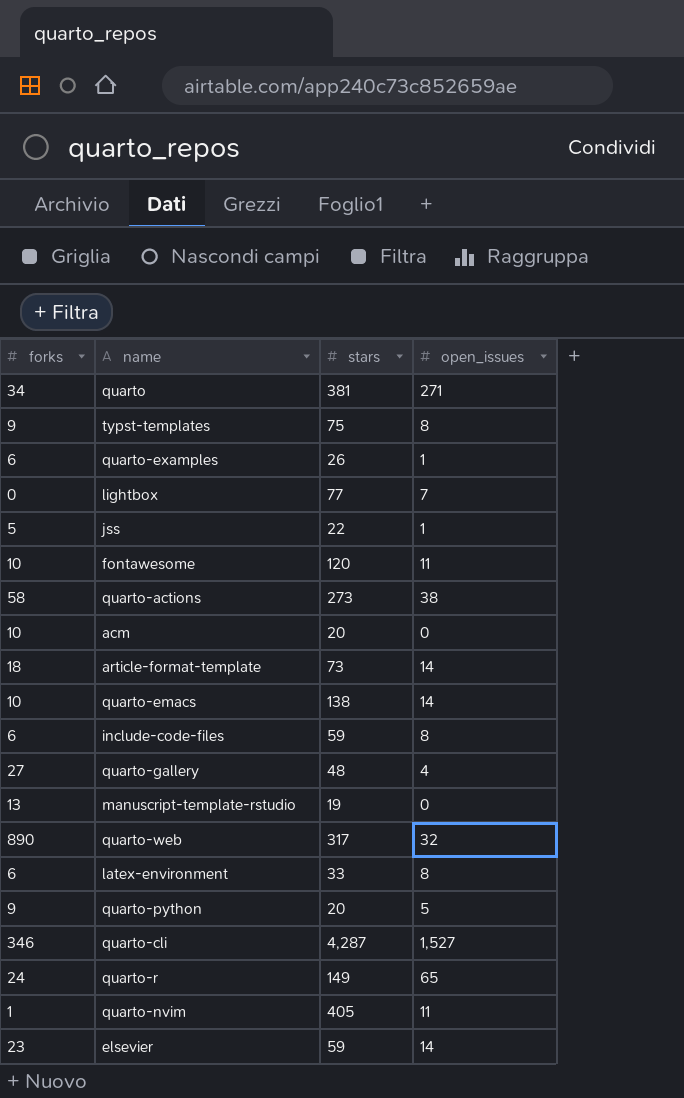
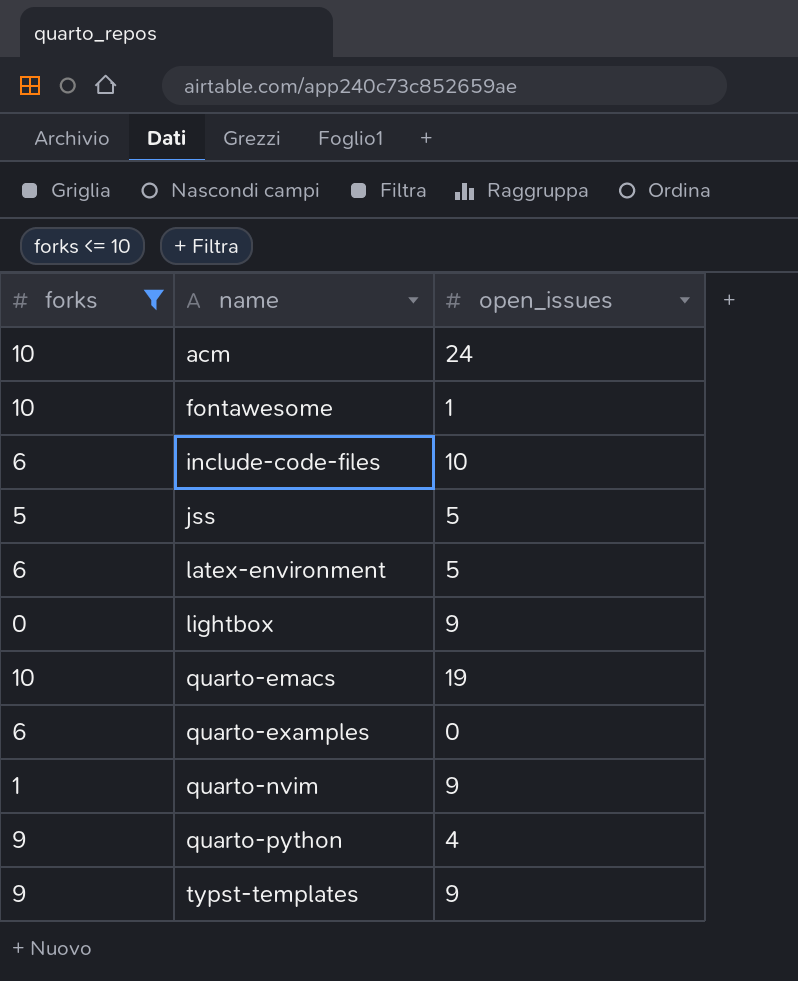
filter: none -> forks <= 10
row order: none -> name ascending
column stars | position: 3 -> none
acm | open_issues: 0 -> 24
fontawesome | open_issues: 11 -> 1
include-code-files | open_issues: 8 -> 10
jss | open_issues: 1 -> 5
latex-environment | open_issues: 8 -> 5
lightbox | open_issues: 7 -> 9
quarto-emacs | open_issues: 14 -> 19
quarto-examples | open_issues: 1 -> 0
quarto-nvim | open_issues: 11 -> 9
quarto-python | open_issues: 5 -> 4
typst-templates | open_issues: 8 -> 9

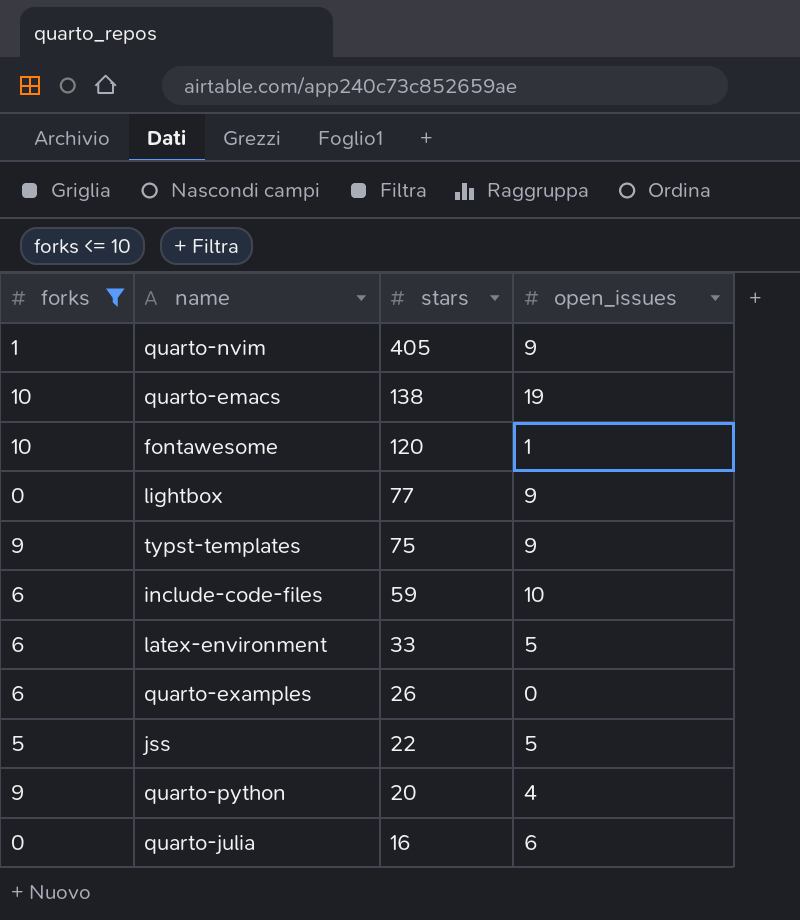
row order: name ascending -> stars descending
column stars | position: none -> 3
row acm: 10 | 24 -> none
row quarto-julia: none -> 0 | 16 | 6

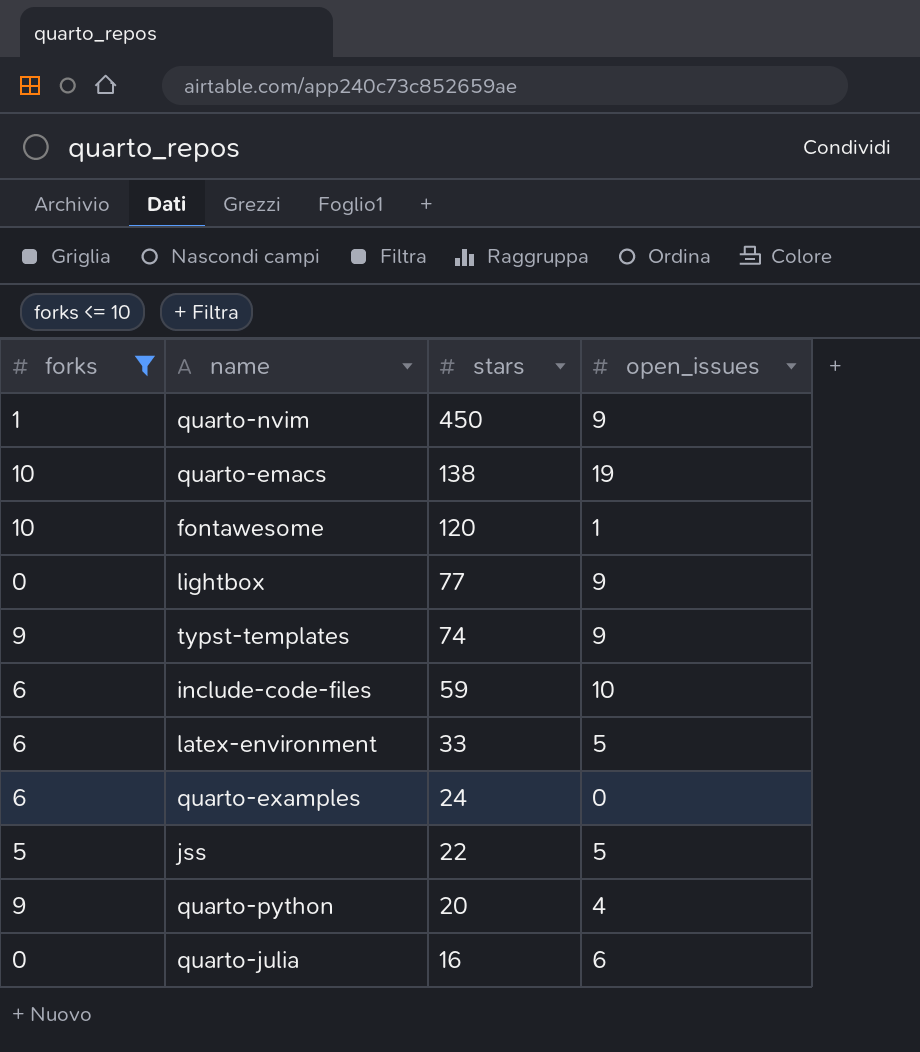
quarto-nvim | stars: 405 -> 450
typst-templates | stars: 75 -> 74
quarto-examples | stars: 26 -> 24

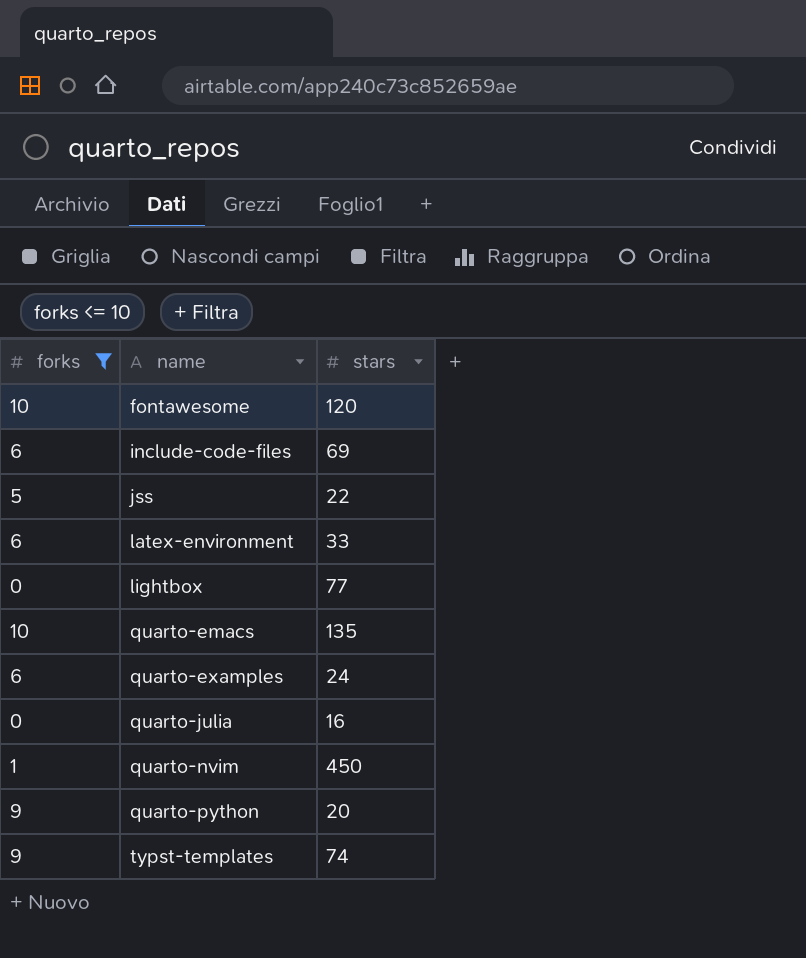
row order: stars descending -> name ascending
column open_issues | position: 4 -> none
include-code-files | stars: 59 -> 69
quarto-emacs | stars: 138 -> 135

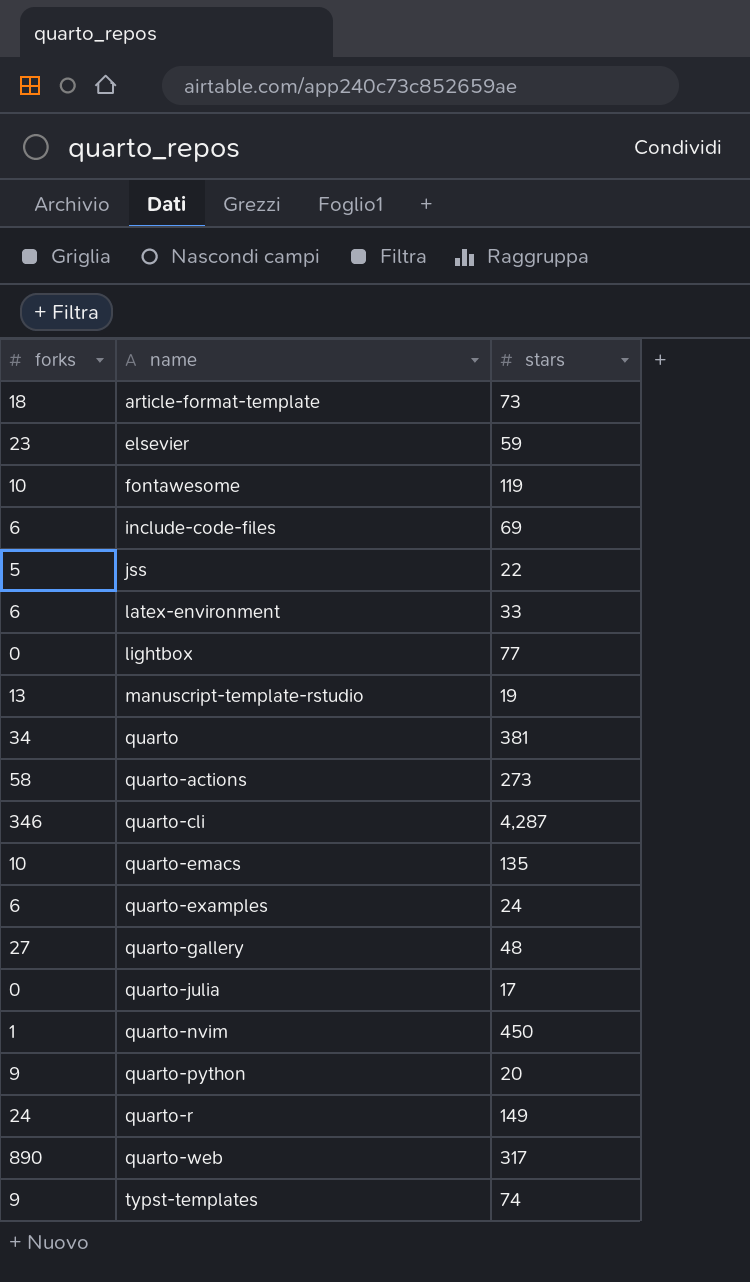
filter: forks <= 10 -> none
fontawesome | stars: 120 -> 119
quarto-julia | stars: 16 -> 17

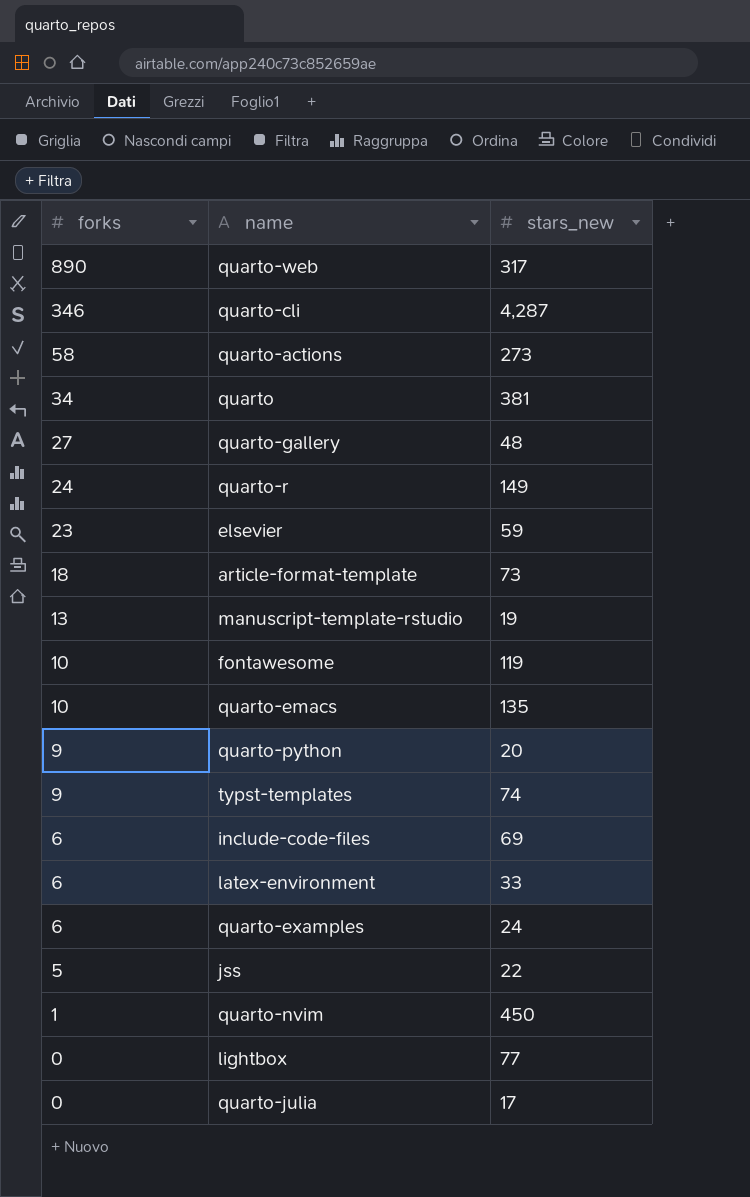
row order: name ascending -> forks descending
column name: stars -> stars_new

